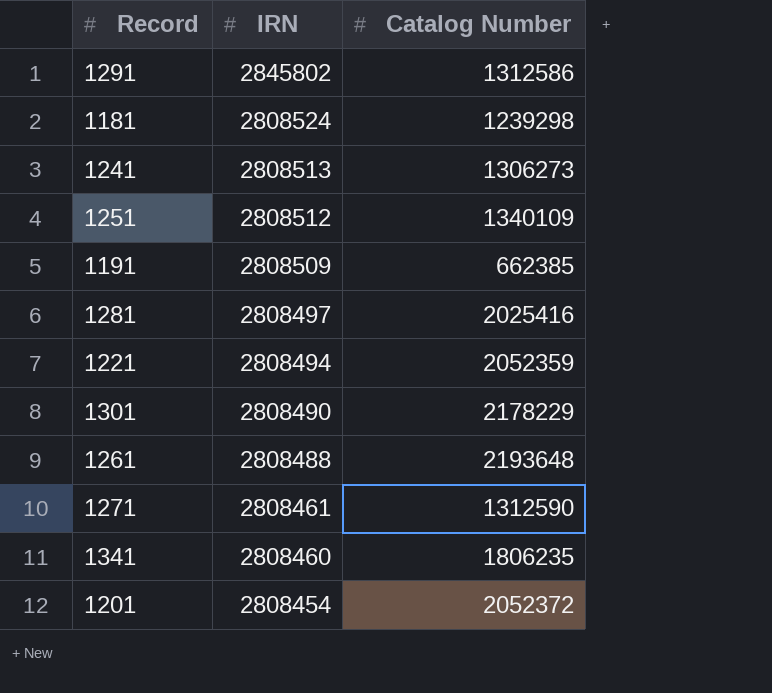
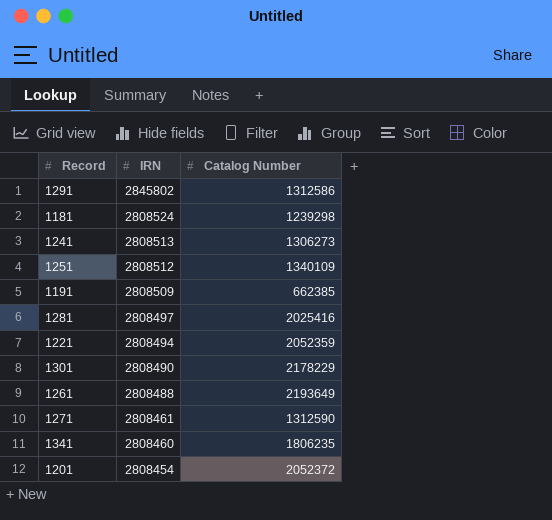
1261 | Catalog Number: 2193648 -> 2193649

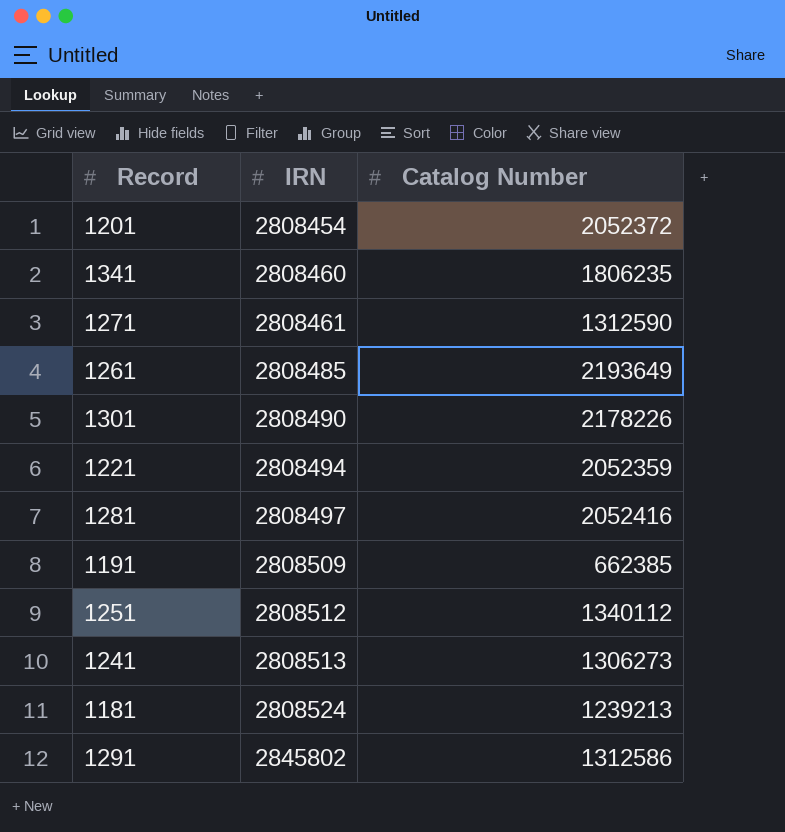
row order: IRN descending -> IRN ascending
1261 | IRN: 2808488 -> 2808485
1301 | Catalog Number: 2178229 -> 2178226
1281 | Catalog Number: 2025416 -> 2052416
1251 | Catalog Number: 1340109 -> 1340112
1181 | Catalog Number: 1239298 -> 1239213

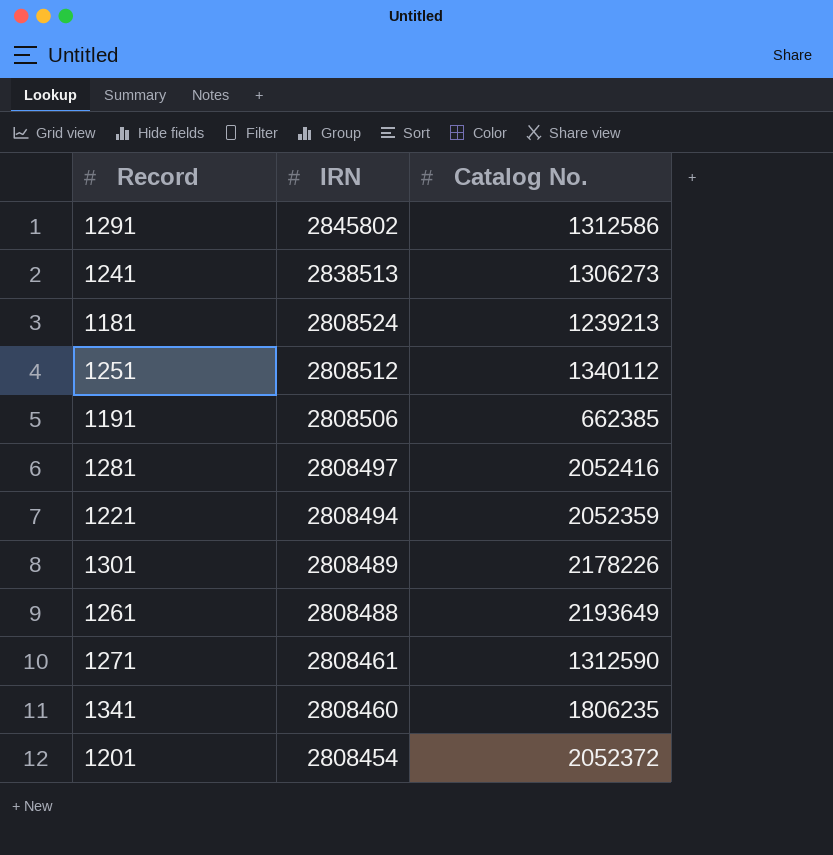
row order: IRN ascending -> IRN descending
column name: Catalog Number -> Catalog No.
1241 | IRN: 2808513 -> 2838513
1191 | IRN: 2808509 -> 2808506
1301 | IRN: 2808490 -> 2808489
1261 | IRN: 2808485 -> 2808488

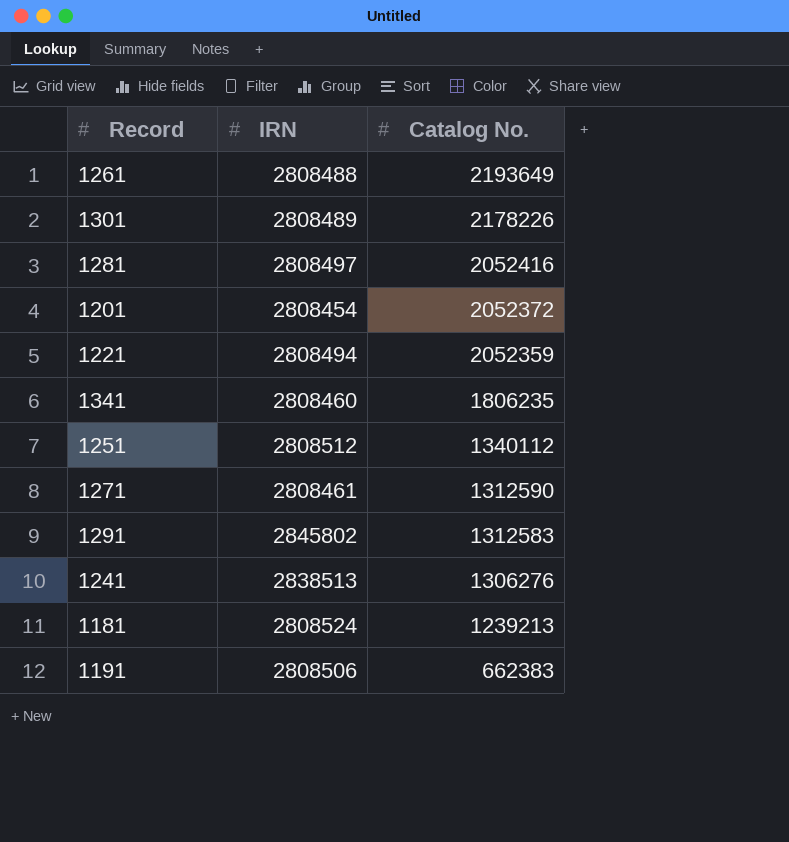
row order: IRN descending -> Catalog No. descending
1291 | Catalog No.: 1312586 -> 1312583
1241 | Catalog No.: 1306273 -> 1306276
1191 | Catalog No.: 662385 -> 662383

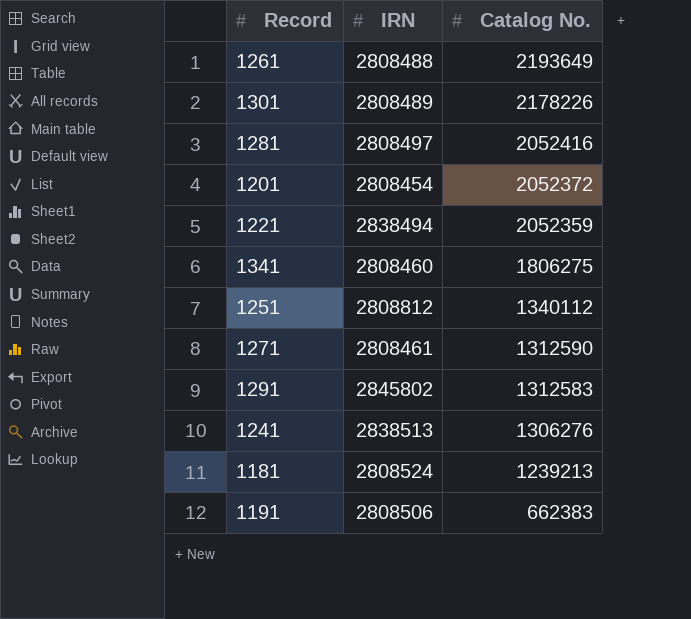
1221 | IRN: 2808494 -> 2838494
1341 | Catalog No.: 1806235 -> 1806275
1251 | IRN: 2808512 -> 2808812

